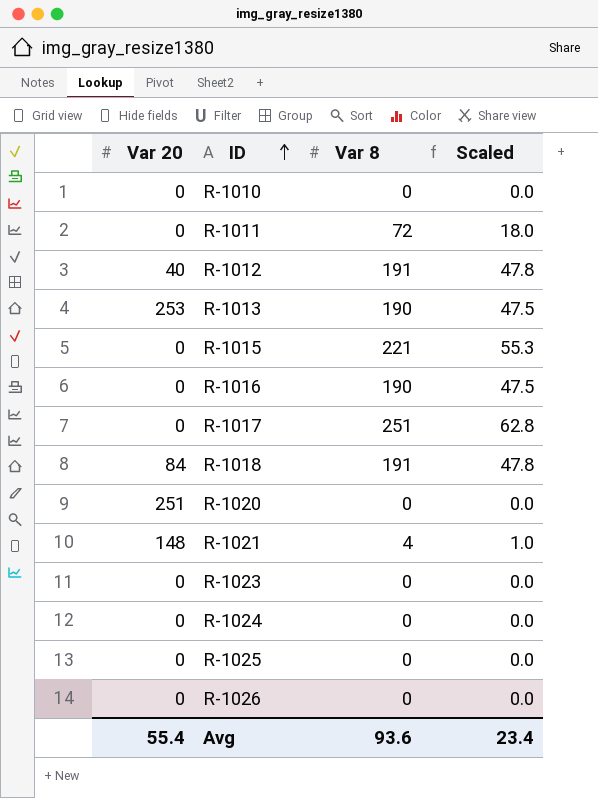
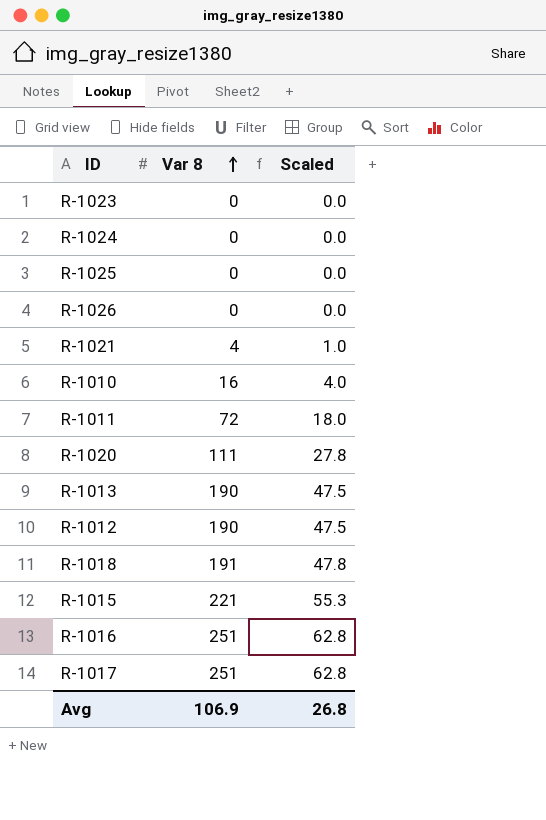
row order: ID ascending -> Var 8 ascending
column Var 20 | position: 1 -> none
R-1010 | Var 8: 0 -> 16
R-1010 | Scaled: 0.0 -> 4.0
R-1020 | Var 8: 0 -> 111
R-1020 | Scaled: 0.0 -> 27.8
R-1012 | Var 8: 191 -> 190
R-1012 | Scaled: 47.8 -> 47.5
R-1016 | Var 8: 190 -> 251
R-1016 | Scaled: 47.5 -> 62.8
Avg | Var 8: 93.6 -> 106.9
Avg | Scaled: 23.4 -> 26.8

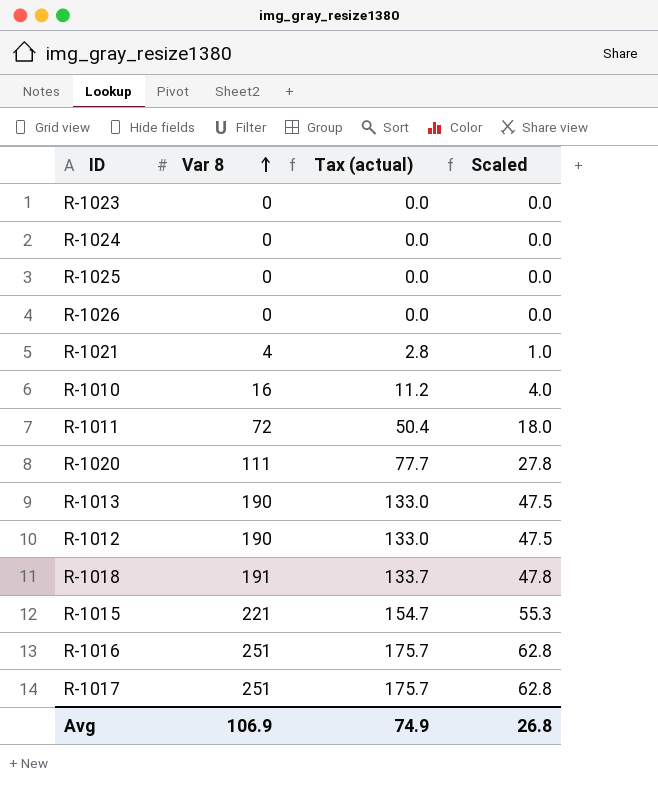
column Tax (actual) | formula: none -> [Var 8] * 0.7

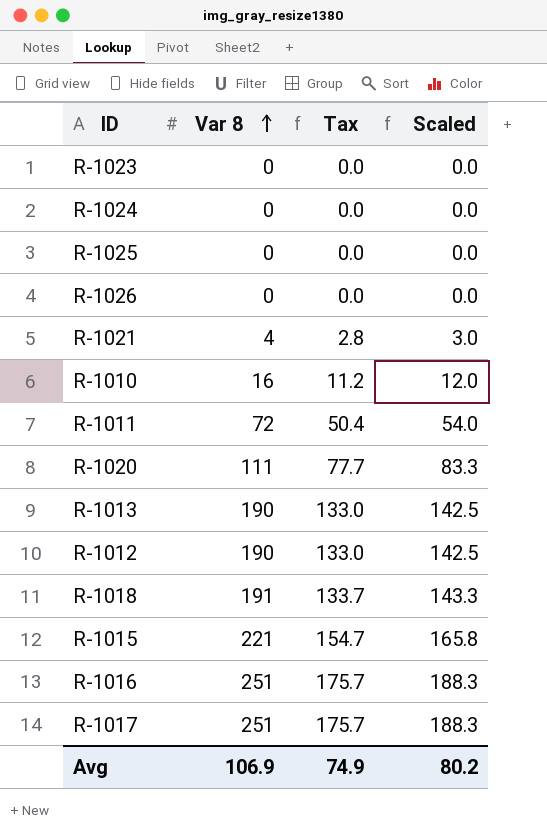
column name: Tax (actual) -> Tax
column Scaled | formula: [Var 8] * 0.25 -> [Var 8] * 0.75
Avg | Scaled: 26.8 -> 80.2

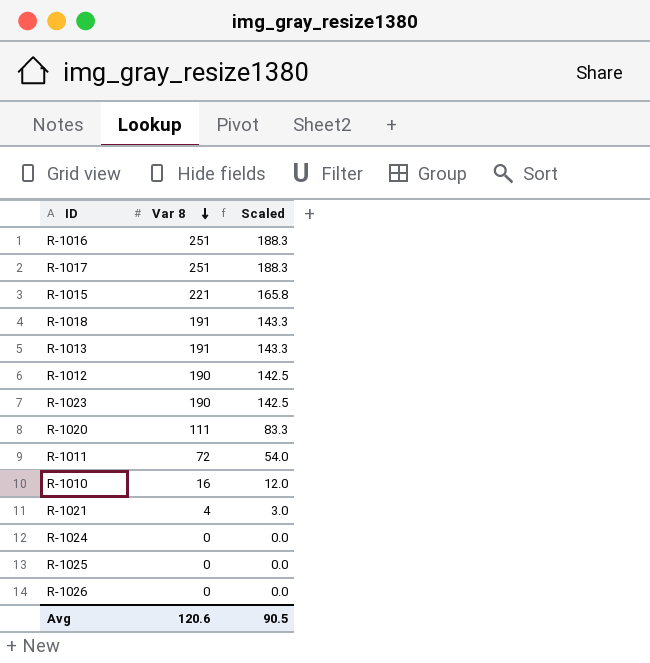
row order: Var 8 ascending -> Var 8 descending
column Tax | formula: [Var 8] * 0.7 -> none
R-1013 | Var 8: 190 -> 191
R-1013 | Scaled: 142.5 -> 143.3
R-1023 | Var 8: 0 -> 190
R-1023 | Scaled: 0.0 -> 142.5
Avg | Var 8: 106.9 -> 120.6
Avg | Scaled: 80.2 -> 90.5

